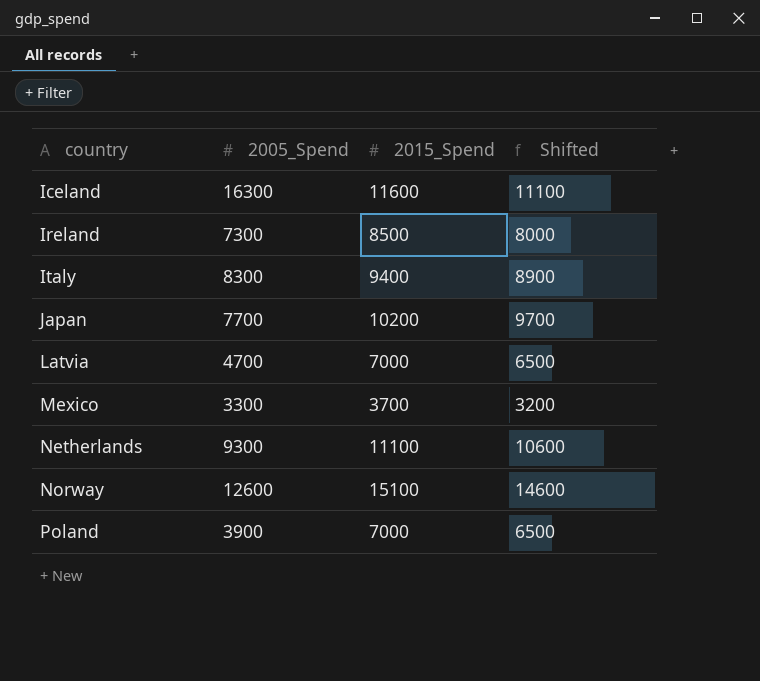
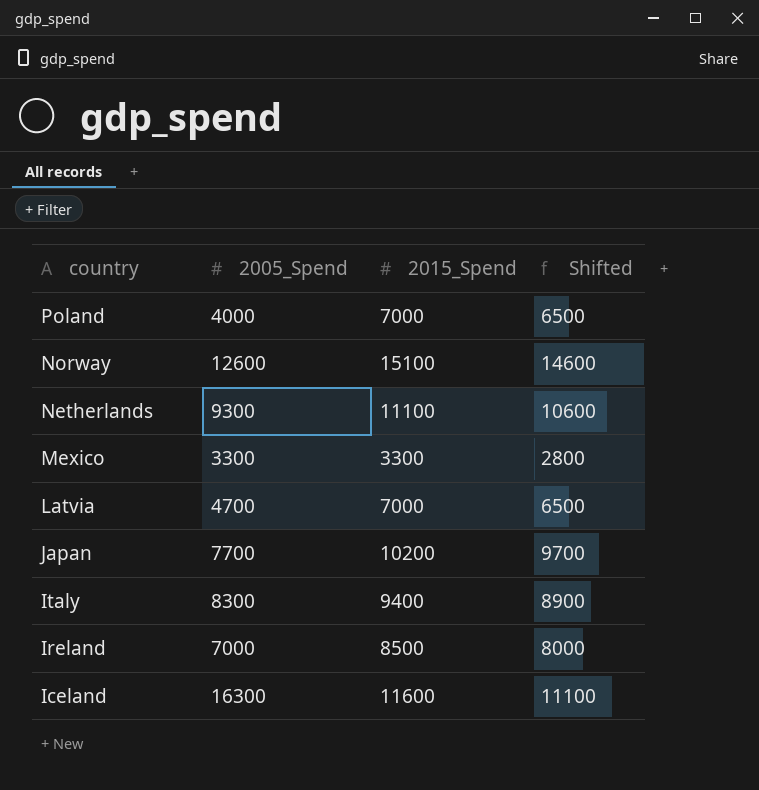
row order: country ascending -> country descending
Poland | 2005_Spend: 3900 -> 4000
Mexico | 2015_Spend: 3700 -> 3300
Mexico | Shifted: 3200 -> 2800
Ireland | 2005_Spend: 7300 -> 7000

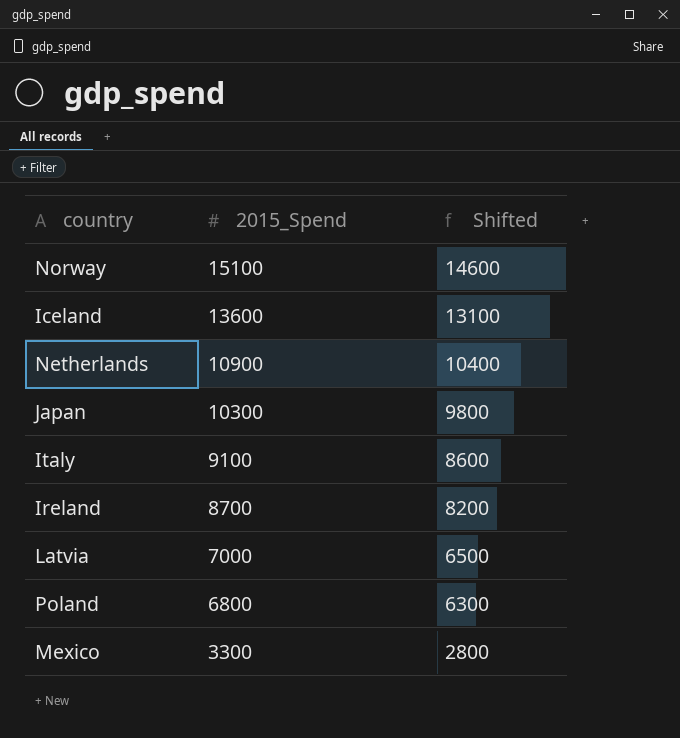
row order: country descending -> 2015_Spend descending
column 2005_Spend | position: 2 -> none
Iceland | 2015_Spend: 11600 -> 13600
Iceland | Shifted: 11100 -> 13100
Netherlands | 2015_Spend: 11100 -> 10900
Netherlands | Shifted: 10600 -> 10400
Japan | 2015_Spend: 10200 -> 10300
Japan | Shifted: 9700 -> 9800
Italy | 2015_Spend: 9400 -> 9100
Italy | Shifted: 8900 -> 8600
Ireland | 2015_Spend: 8500 -> 8700
Ireland | Shifted: 8000 -> 8200
Poland | 2015_Spend: 7000 -> 6800
Poland | Shifted: 6500 -> 6300

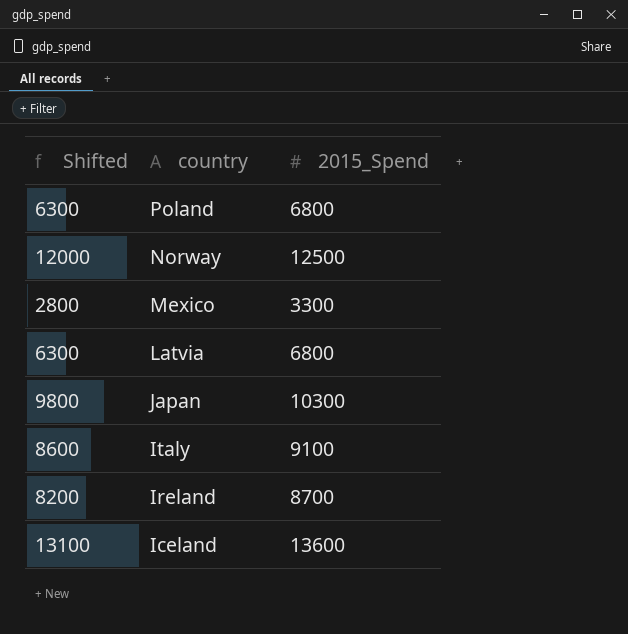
row order: 2015_Spend descending -> country descending
column Shifted | position: 3 -> 1
row Netherlands: 10900 | 10400 -> none
Norway | Shifted: 14600 -> 12000
Norway | 2015_Spend: 15100 -> 12500
Latvia | Shifted: 6500 -> 6300
Latvia | 2015_Spend: 7000 -> 6800

